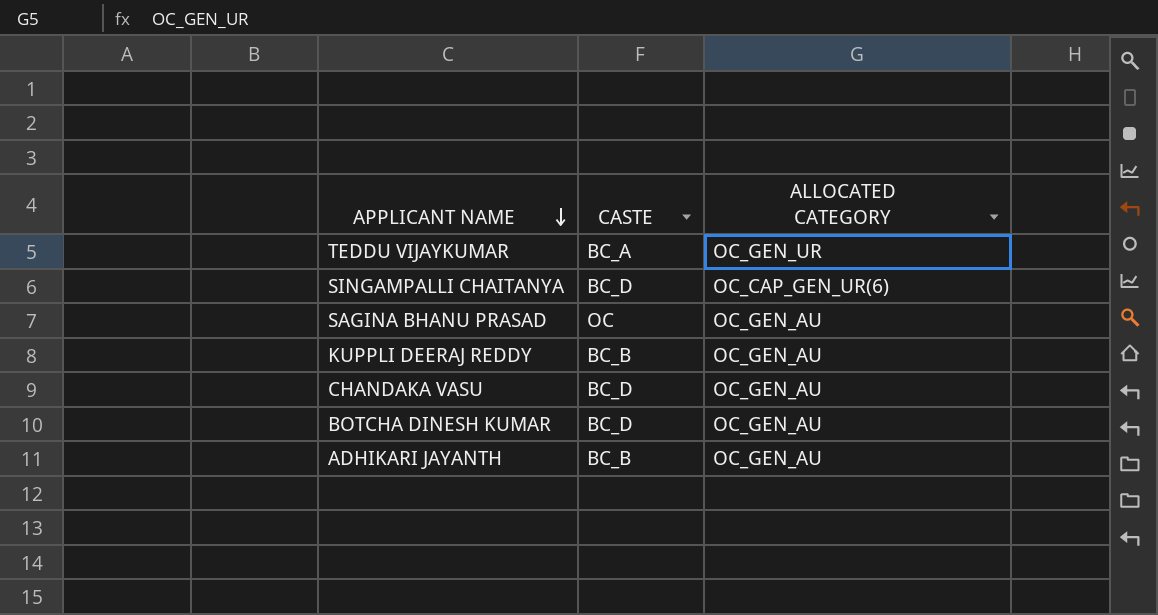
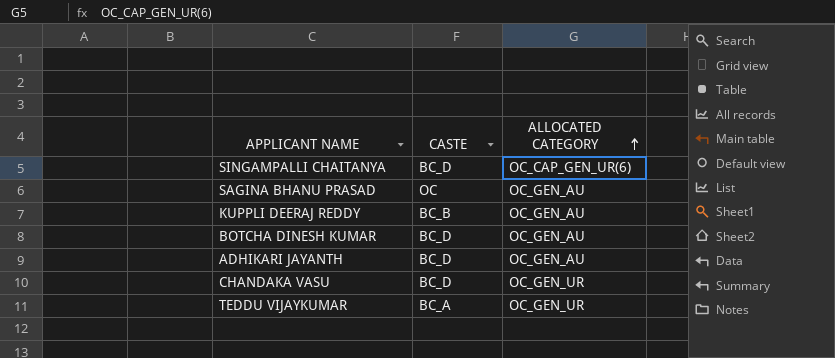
row order: APPLICANT NAME descending -> ALLOCATED CATEGORY ascending
ADHIKARI JAYANTH | CASTE: BC_B -> BC_D
CHANDAKA VASU | ALLOCATED CATEGORY: OC_GEN_AU -> OC_GEN_UR

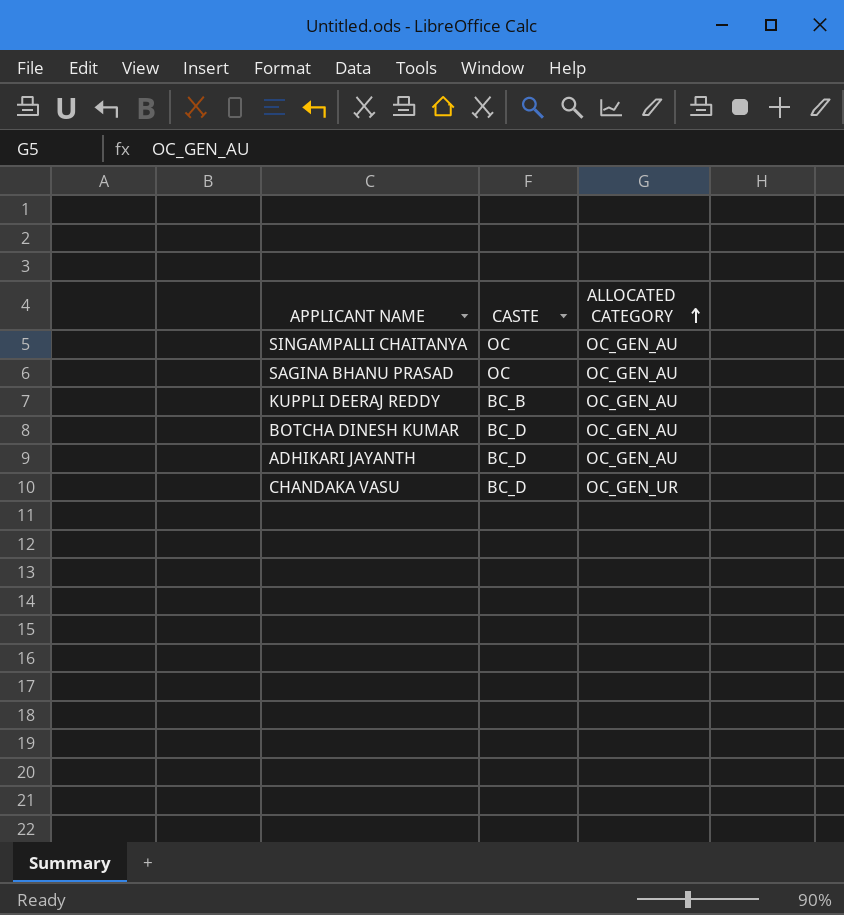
row TEDDU VIJAYKUMAR: BC_A | OC_GEN_UR -> none
SINGAMPALLI CHAITANYA | CASTE: BC_D -> OC
SINGAMPALLI CHAITANYA | ALLOCATED CATEGORY: OC_CAP_GEN_UR(6) -> OC_GEN_AU

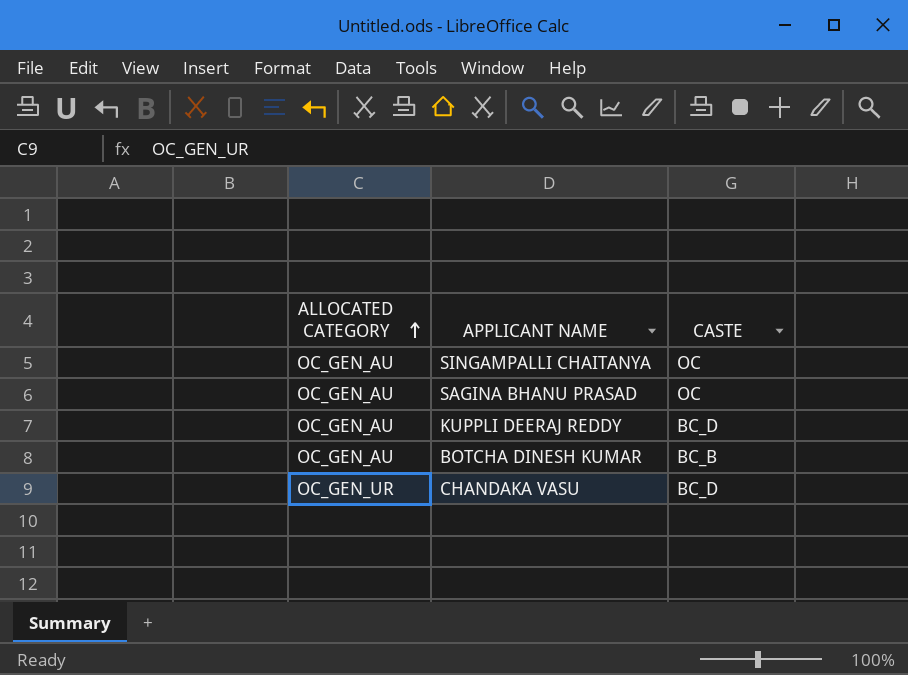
column ALLOCATED CATEGORY | position: 3 -> 1
row ADHIKARI JAYANTH: BC_D | OC_GEN_AU -> none
KUPPLI DEERAJ REDDY | CASTE: BC_B -> BC_D
BOTCHA DINESH KUMAR | CASTE: BC_D -> BC_B

